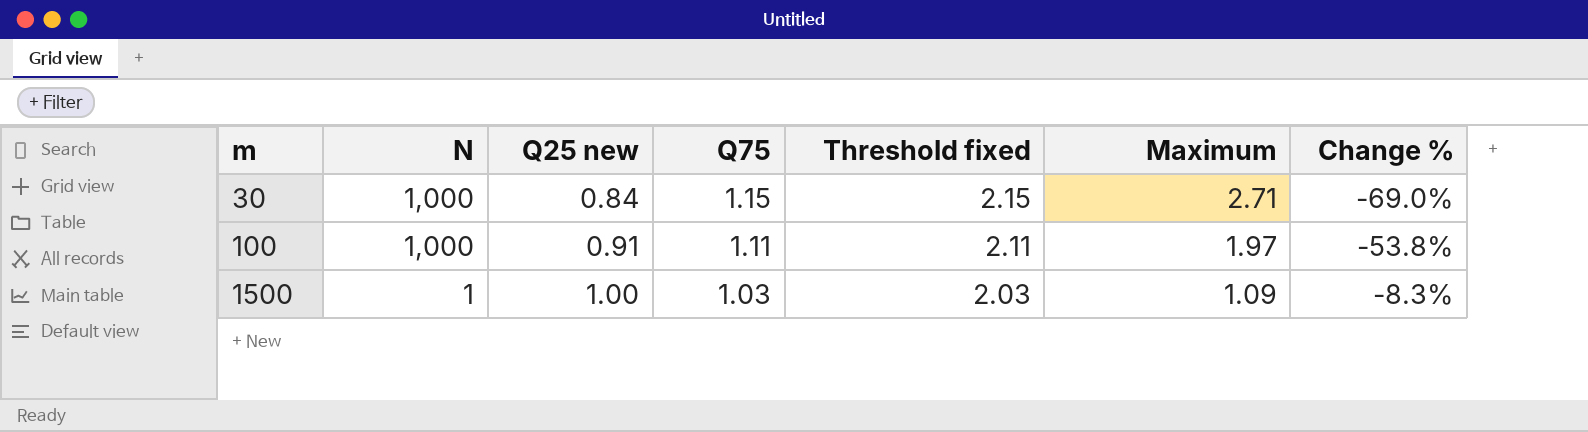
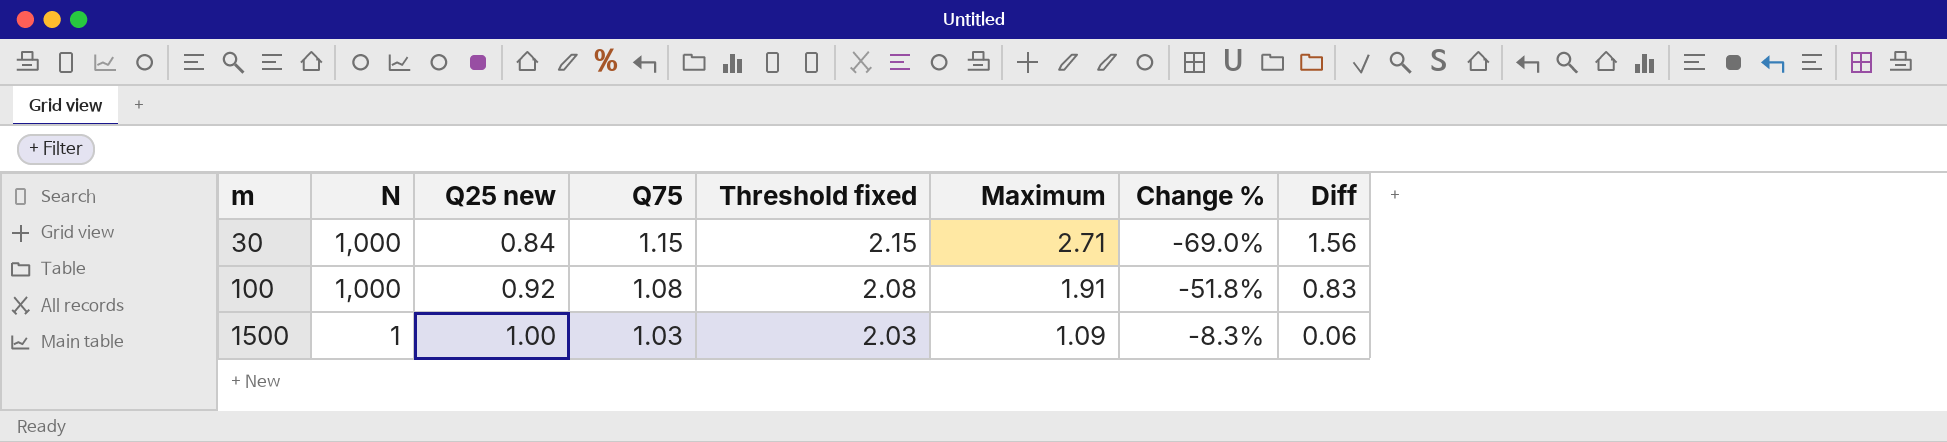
column Diff | formula: none -> [Maximum] - [Q75]
100 | Q25 new: 0.91 -> 0.92
100 | Q75: 1.11 -> 1.08
100 | Threshold fixed: 2.11 -> 2.08
100 | Maximum: 1.97 -> 1.91
100 | Change %: -53.8% -> -51.8%

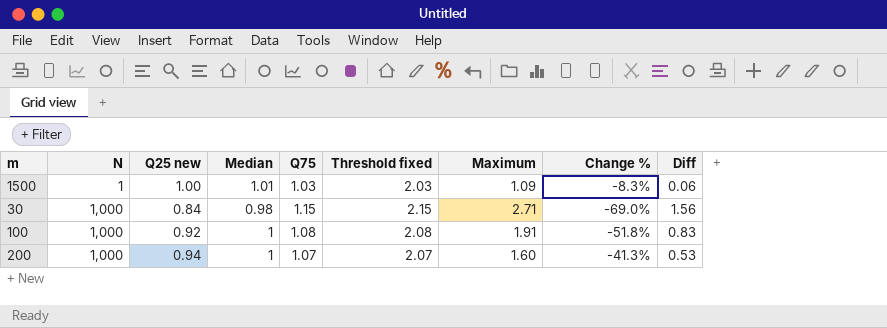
row order: m ascending -> N ascending
column Median | position: none -> 4
row 200: none -> 1,000 | 0.94 | 1 | 1.07 | 2.07 | 1.60 | -41.3% | 0.53

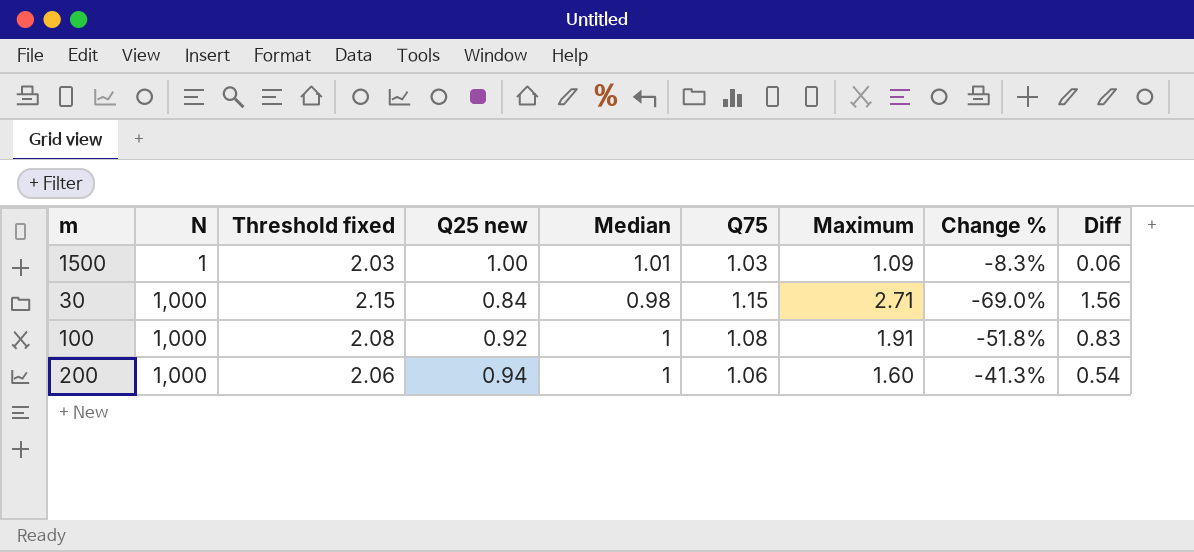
column Threshold fixed | position: 6 -> 3
200 | Threshold fixed: 2.07 -> 2.06
200 | Q75: 1.07 -> 1.06
200 | Diff: 0.53 -> 0.54

